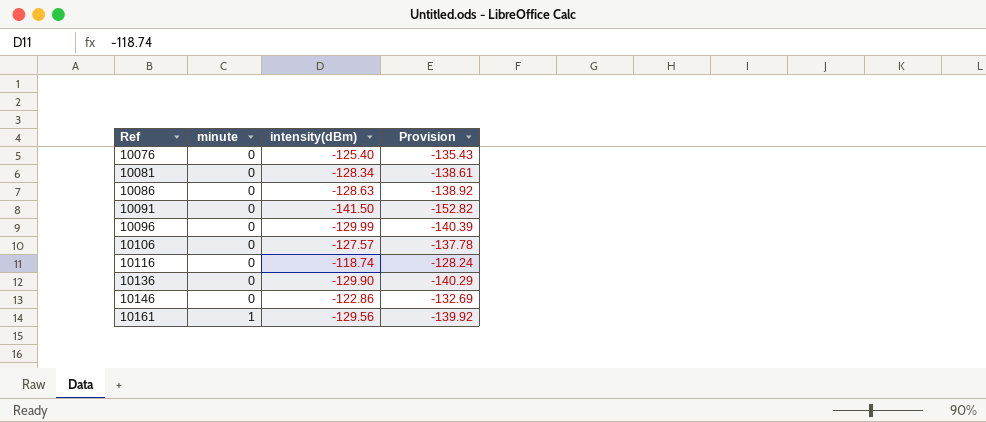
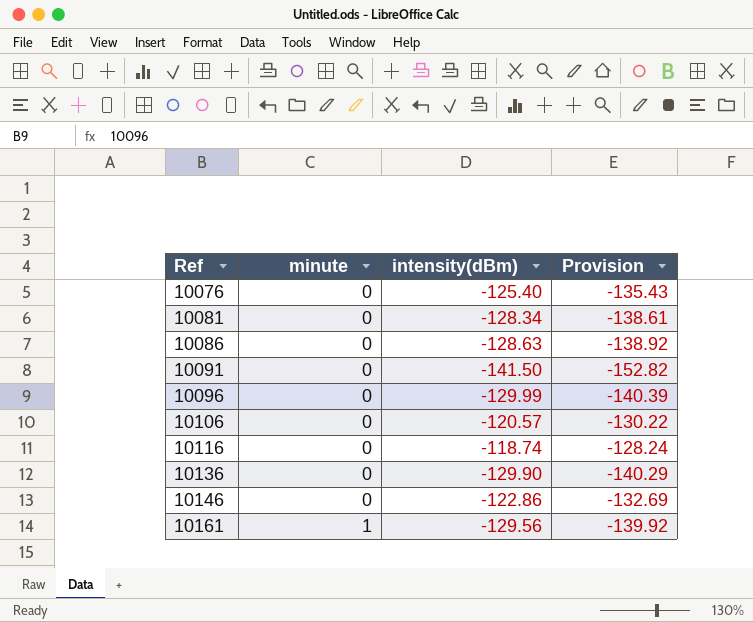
10106 | intensity(dBm): -127.57 -> -120.57
10106 | Provision: -137.78 -> -130.22

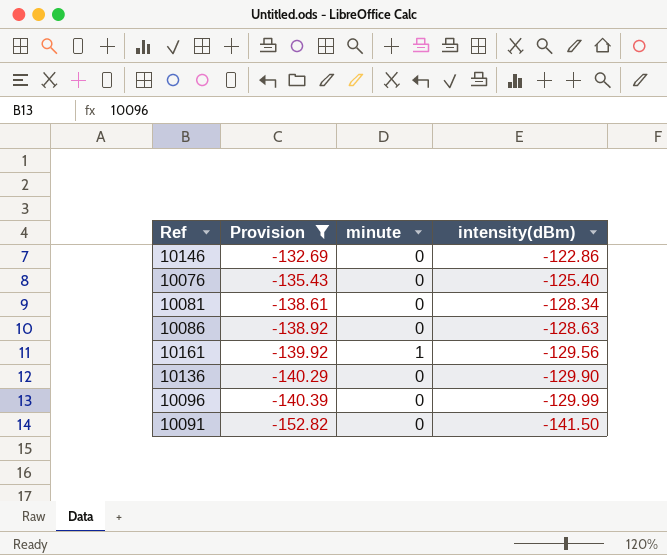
filter: none -> Provision <= -132.69
row order: Ref ascending -> Provision descending
column Provision | position: 4 -> 2

